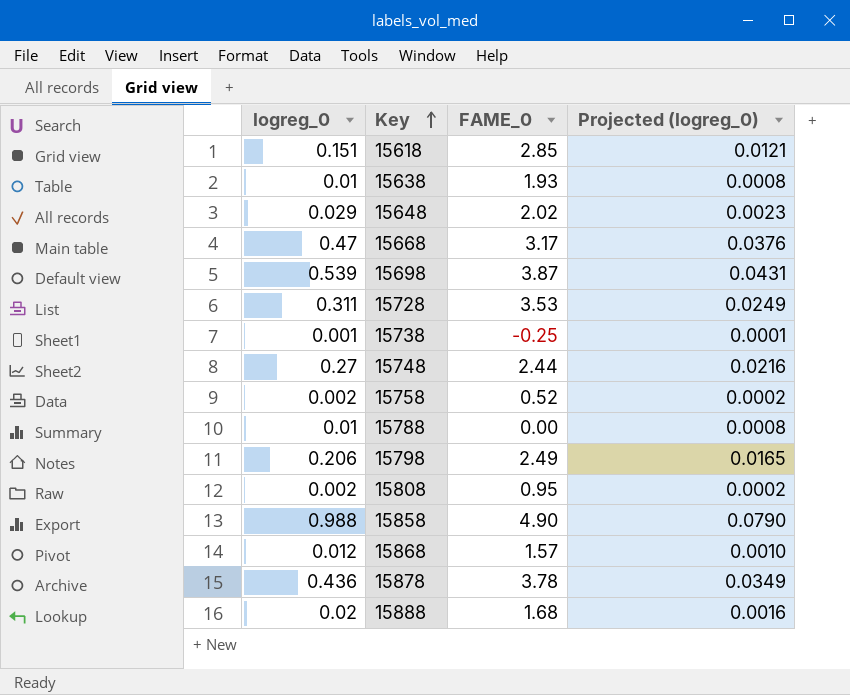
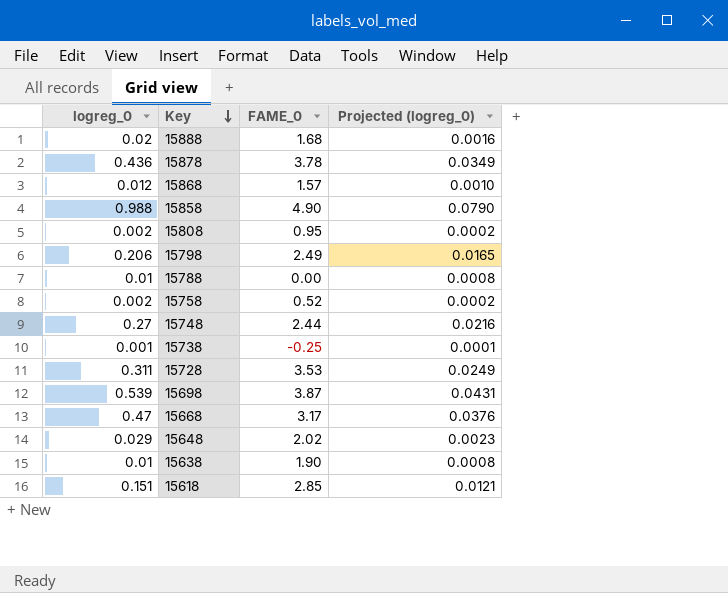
row order: Key ascending -> Key descending
15638 | FAME_0: 1.93 -> 1.90

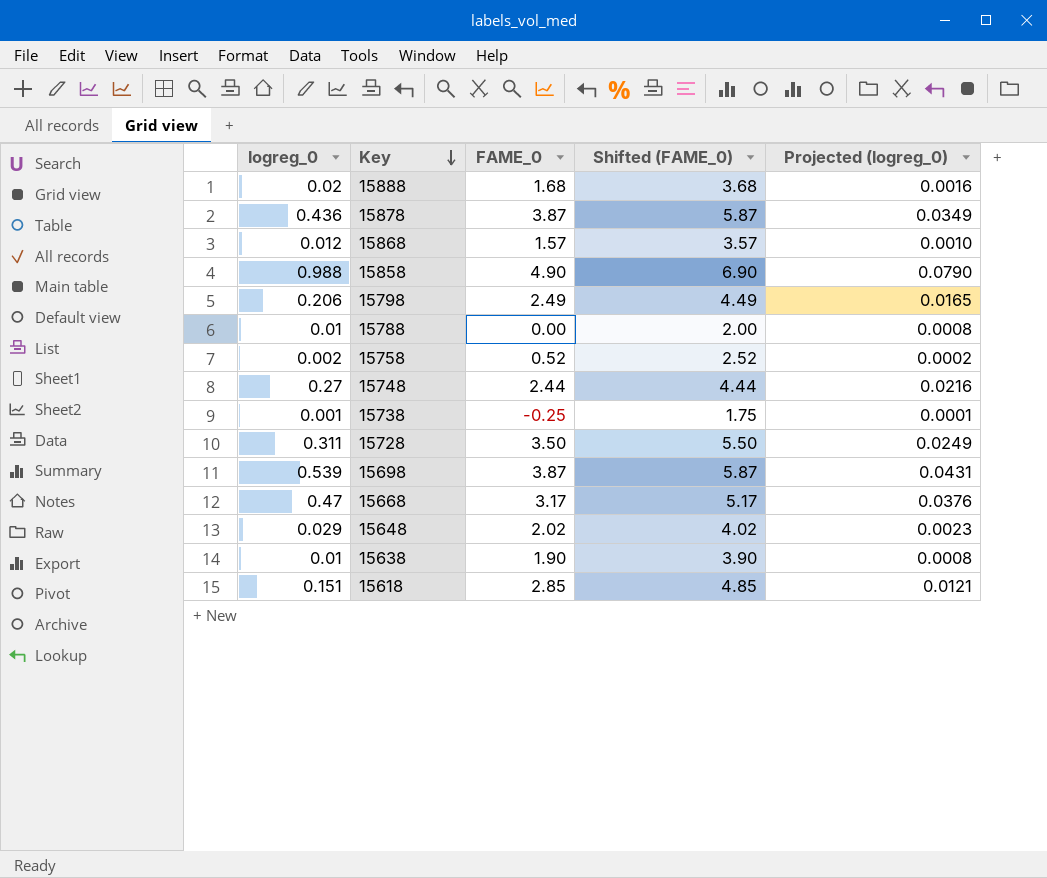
column Shifted (FAME_0) | formula: none -> [FAME_0] + 2
row 15808: 0.002 | 0.95 | 0.0002 -> none
15878 | FAME_0: 3.78 -> 3.87
15728 | FAME_0: 3.53 -> 3.50

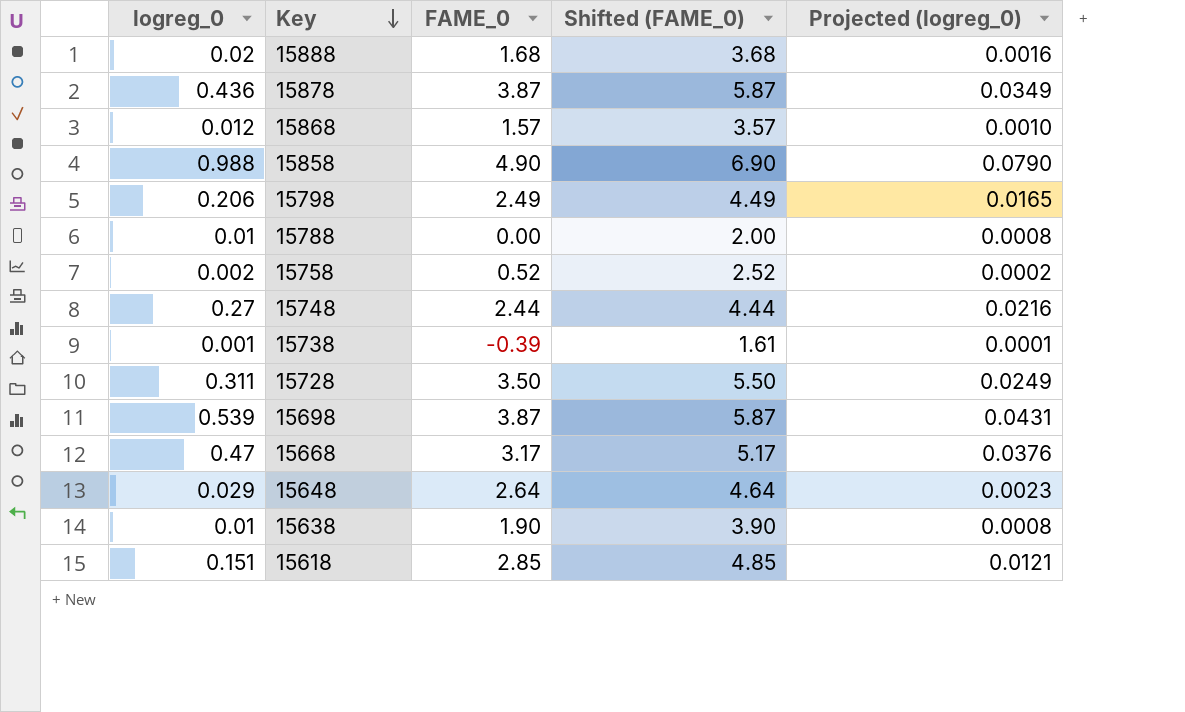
15738 | FAME_0: -0.25 -> -0.39
15738 | Shifted (FAME_0): 1.75 -> 1.61
15648 | FAME_0: 2.02 -> 2.64
15648 | Shifted (FAME_0): 4.02 -> 4.64

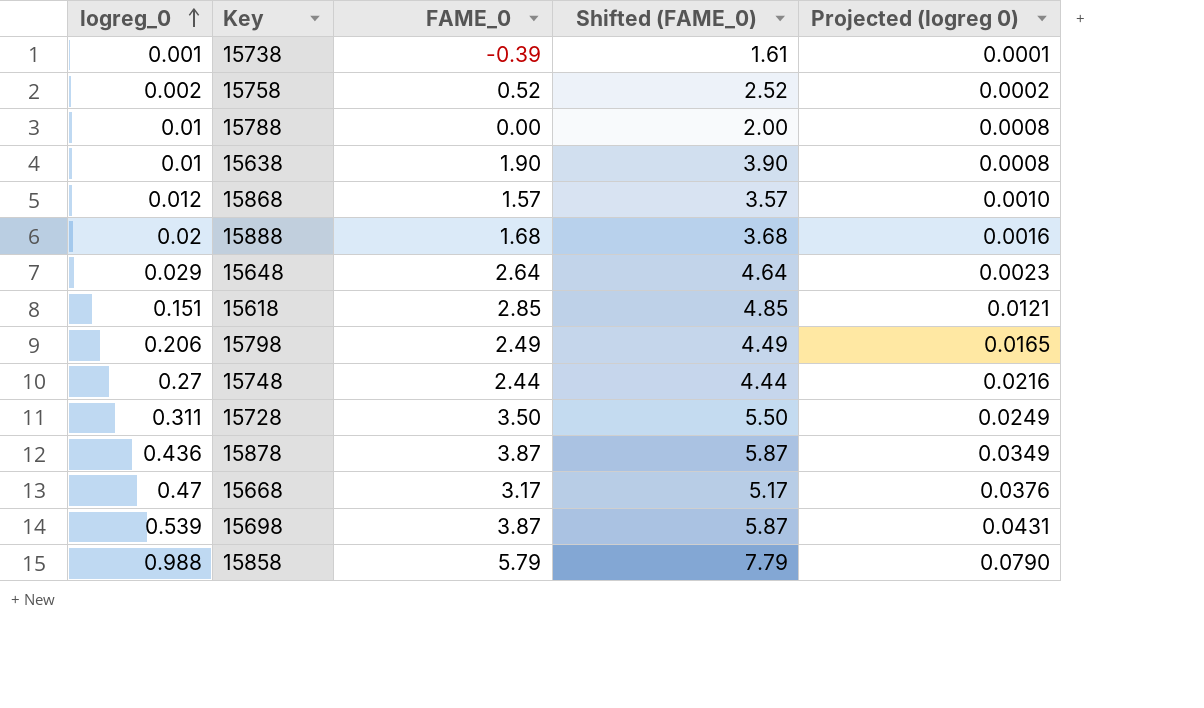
row order: Key descending -> logreg_0 ascending
column name: Projected (logreg_0) -> Projected (logreg 0)
15858 | FAME_0: 4.90 -> 5.79
15858 | Shifted (FAME_0): 6.90 -> 7.79

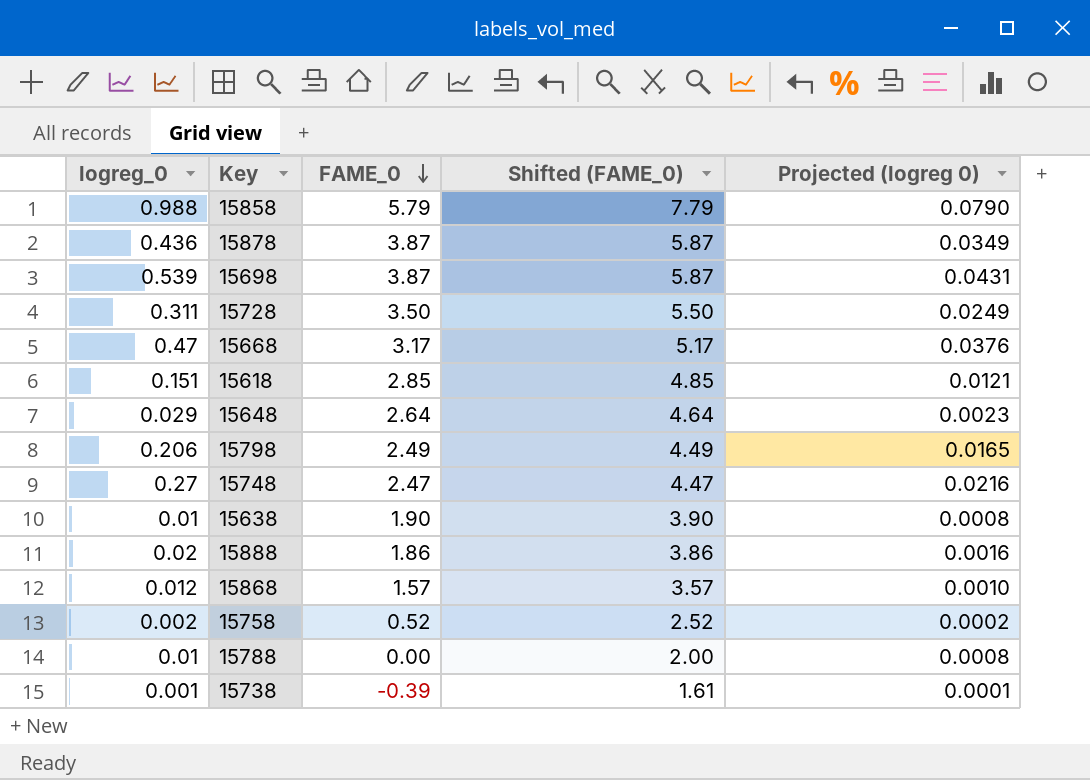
row order: logreg_0 ascending -> FAME_0 descending
15748 | FAME_0: 2.44 -> 2.47
15748 | Shifted (FAME_0): 4.44 -> 4.47
15888 | FAME_0: 1.68 -> 1.86
15888 | Shifted (FAME_0): 3.68 -> 3.86

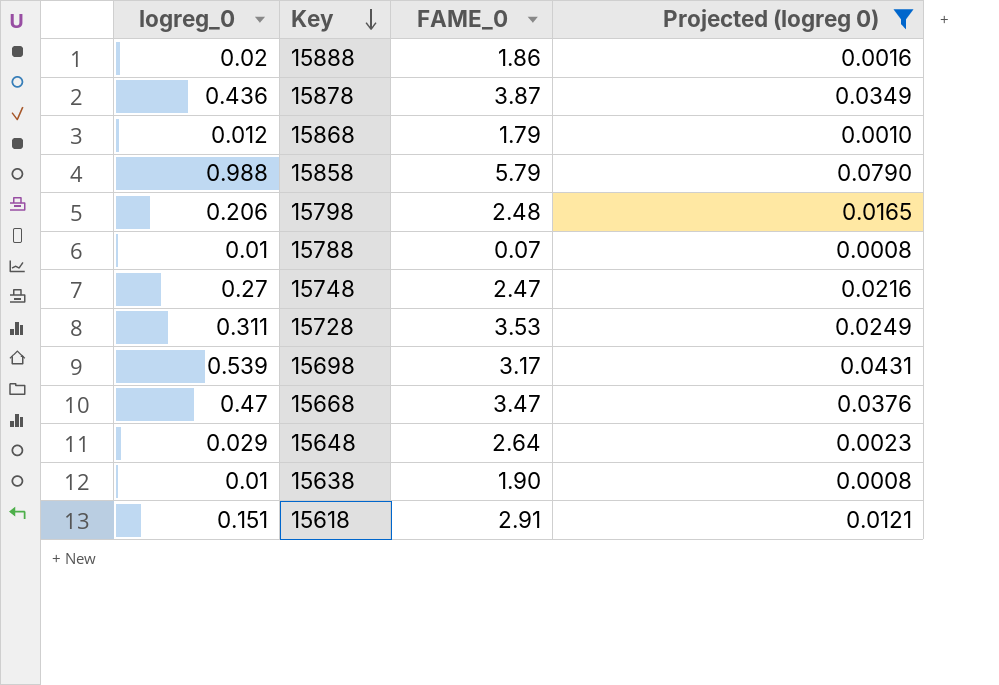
filter: none -> Projected (logreg 0) >= 0.0008
row order: FAME_0 descending -> Key descending
column Shifted (FAME_0) | formula: [FAME_0] + 2 -> none
15868 | FAME_0: 1.57 -> 1.79
15798 | FAME_0: 2.49 -> 2.48
15788 | FAME_0: 0.00 -> 0.07
15728 | FAME_0: 3.50 -> 3.53
15698 | FAME_0: 3.87 -> 3.17
15668 | FAME_0: 3.17 -> 3.47
15618 | FAME_0: 2.85 -> 2.91

